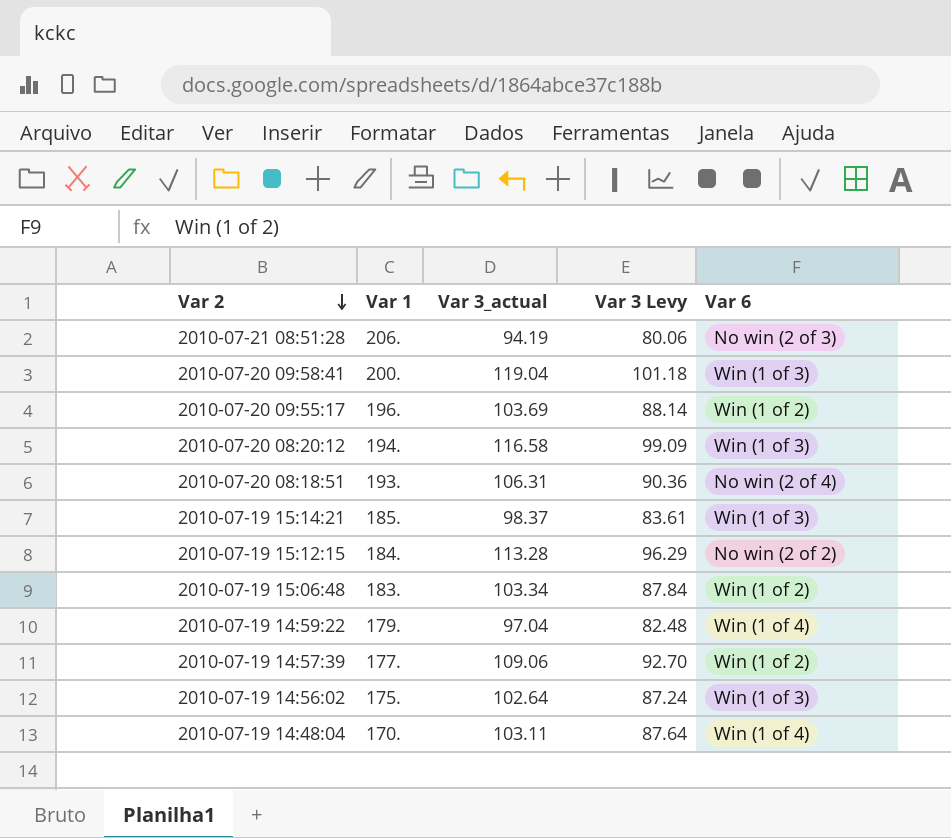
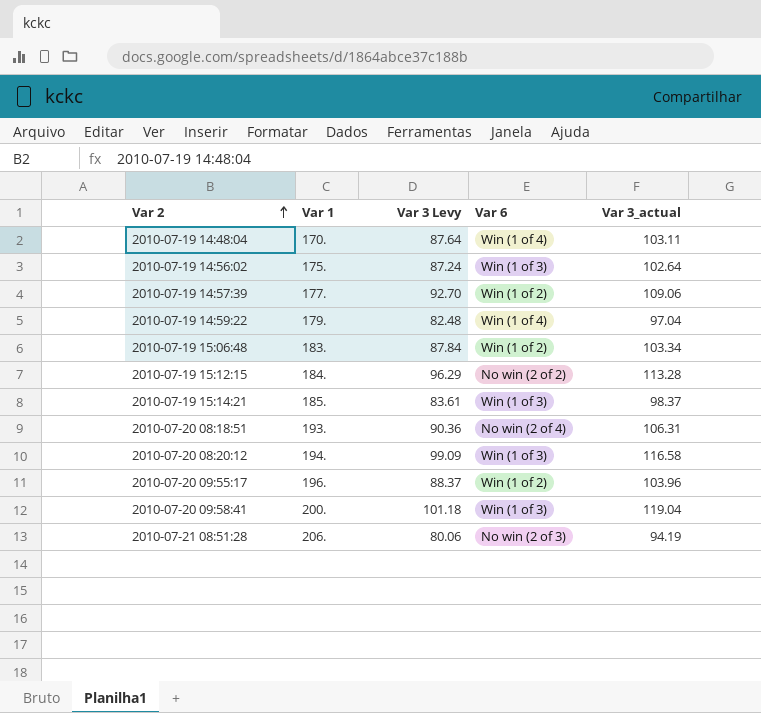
row order: Var 2 descending -> Var 2 ascending
column Var 3_actual | position: 3 -> 5
2010-07-20 09:55:17 | Var 3 Levy: 88.14 -> 88.37
2010-07-20 09:55:17 | Var 3_actual: 103.69 -> 103.96

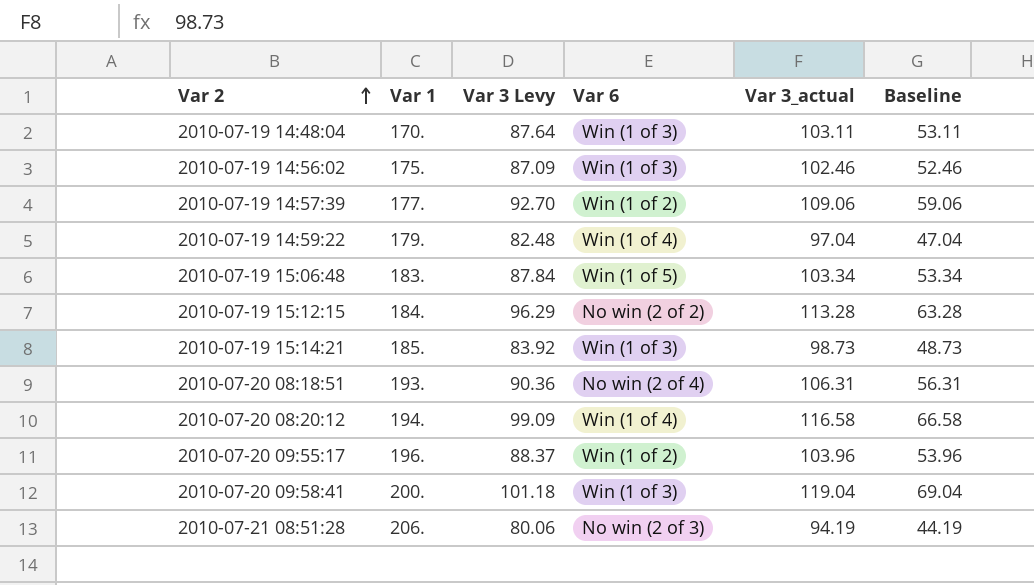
column Baseline | formula: none -> [Var 3_actual] - 50
2010-07-19 14:48:04 | Var 6: Win (1 of 4) -> Win (1 of 3)
2010-07-19 14:56:02 | Var 3 Levy: 87.24 -> 87.09
2010-07-19 14:56:02 | Var 3_actual: 102.64 -> 102.46
2010-07-19 15:06:48 | Var 6: Win (1 of 2) -> Win (1 of 5)
2010-07-19 15:14:21 | Var 3 Levy: 83.61 -> 83.92
2010-07-19 15:14:21 | Var 3_actual: 98.37 -> 98.73
2010-07-20 08:20:12 | Var 6: Win (1 of 3) -> Win (1 of 4)

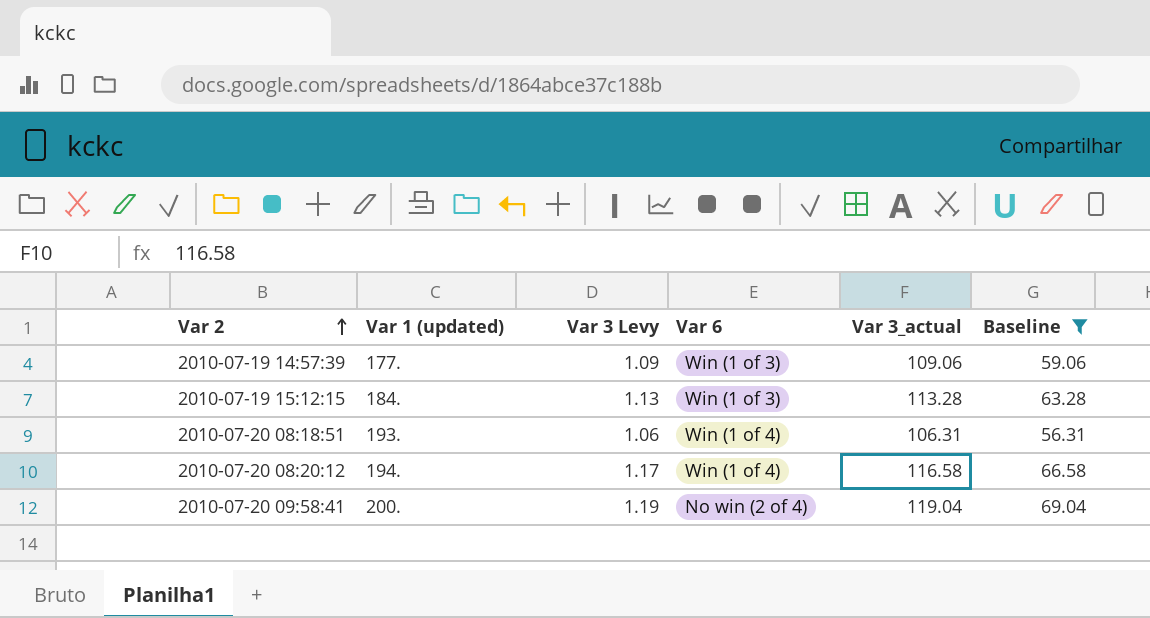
filter: none -> Baseline >= 56.31
column name: Var 1 -> Var 1 (updated)
column Var 3 Levy | formula: [Var 3_actual] * 0.85 -> [Var 3_actual] * 0.01
2010-07-19 14:57:39 | Var 6: Win (1 of 2) -> Win (1 of 3)
2010-07-19 15:12:15 | Var 6: No win (2 of 2) -> Win (1 of 3)
2010-07-20 08:18:51 | Var 6: No win (2 of 4) -> Win (1 of 4)
2010-07-20 09:58:41 | Var 6: Win (1 of 3) -> No win (2 of 4)

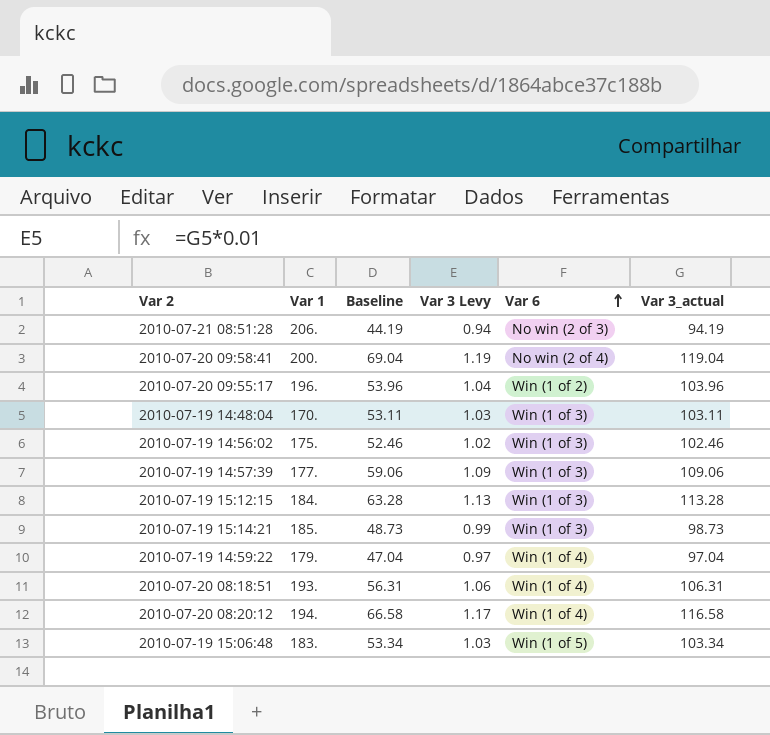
filter: Baseline >= 56.31 -> none
row order: Var 2 ascending -> Var 6 ascending
column name: Var 1 (updated) -> Var 1
column Baseline | position: 6 -> 3

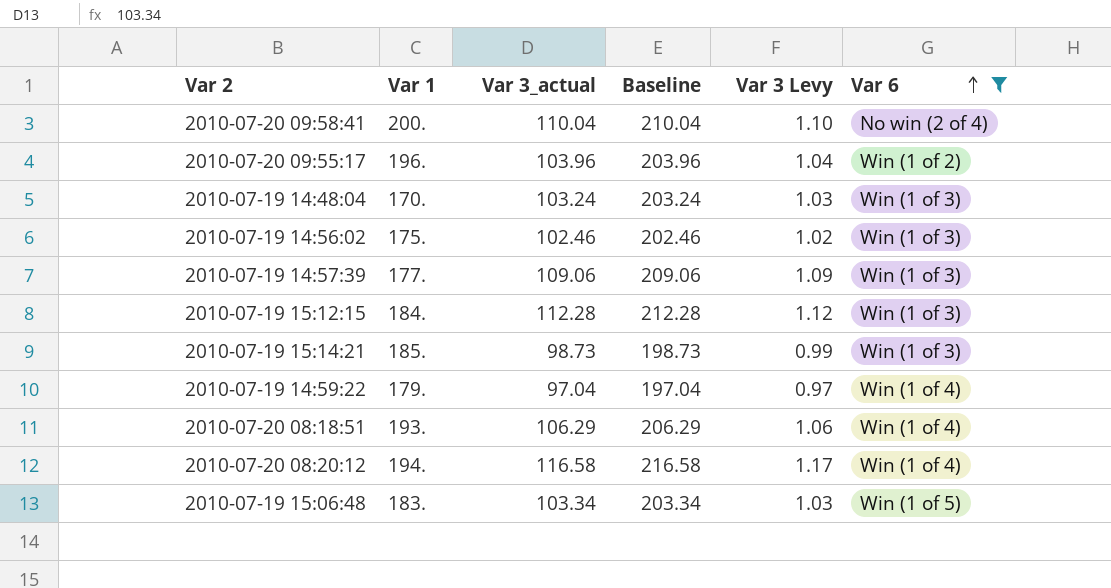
filter: none -> Var 6 != No win (2 of 3)
column Var 3_actual | position: 6 -> 3
column Baseline | formula: [Var 3_actual] - 50 -> [Var 3_actual] + 100
2010-07-20 09:58:41 | Var 3_actual: 119.04 -> 110.04
2010-07-20 09:58:41 | Var 3 Levy: 1.19 -> 1.10
2010-07-19 14:48:04 | Var 3_actual: 103.11 -> 103.24
2010-07-19 15:12:15 | Var 3_actual: 113.28 -> 112.28
2010-07-19 15:12:15 | Var 3 Levy: 1.13 -> 1.12
2010-07-20 08:18:51 | Var 3_actual: 106.31 -> 106.29

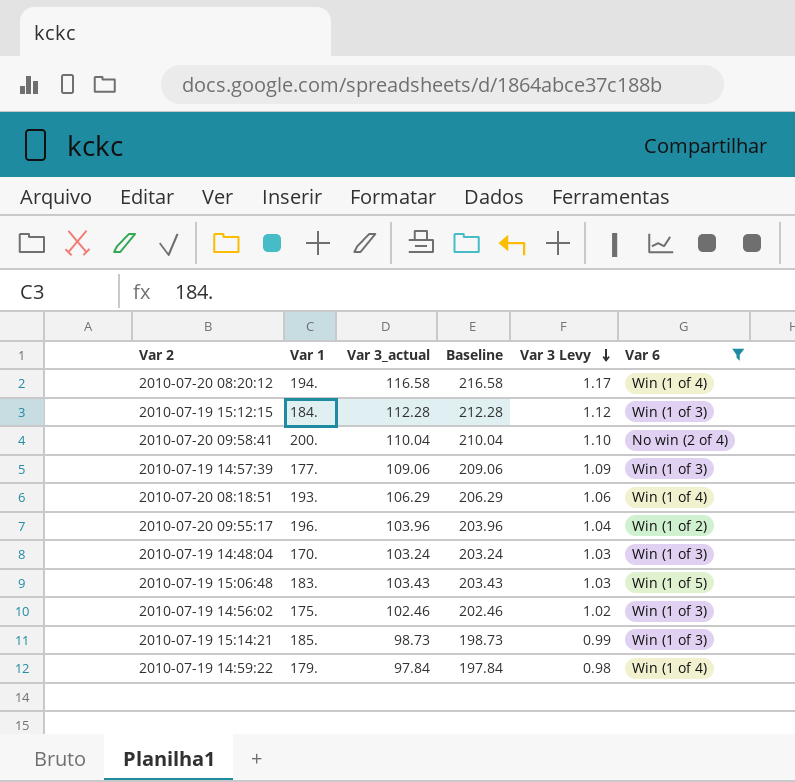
row order: Var 6 ascending -> Var 3 Levy descending
2010-07-19 15:06:48 | Var 3_actual: 103.34 -> 103.43
2010-07-19 15:06:48 | Baseline: 203.34 -> 203.43
2010-07-19 14:59:22 | Var 3_actual: 97.04 -> 97.84
2010-07-19 14:59:22 | Baseline: 197.04 -> 197.84
2010-07-19 14:59:22 | Var 3 Levy: 0.97 -> 0.98

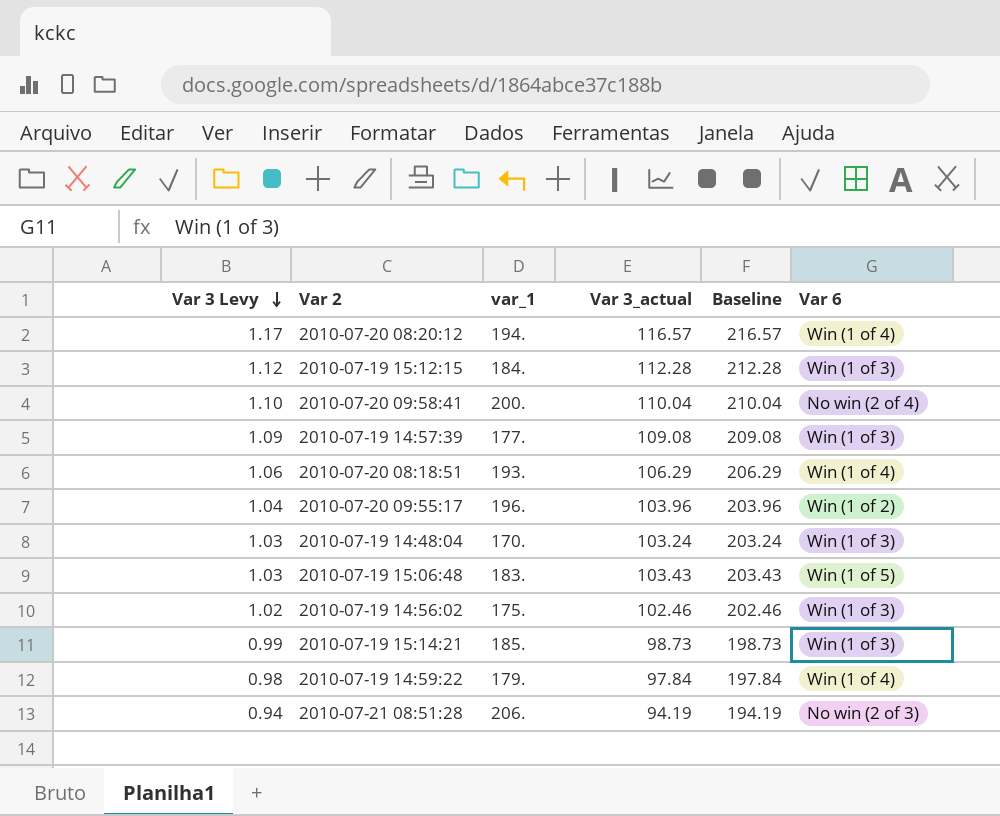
filter: Var 6 != No win (2 of 3) -> none
column Var 3 Levy | position: 5 -> 1
column name: Var 1 -> var_1
2010-07-20 08:20:12 | Var 3_actual: 116.58 -> 116.57
2010-07-20 08:20:12 | Baseline: 216.58 -> 216.57
2010-07-19 14:57:39 | Var 3_actual: 109.06 -> 109.08
2010-07-19 14:57:39 | Baseline: 209.06 -> 209.08

